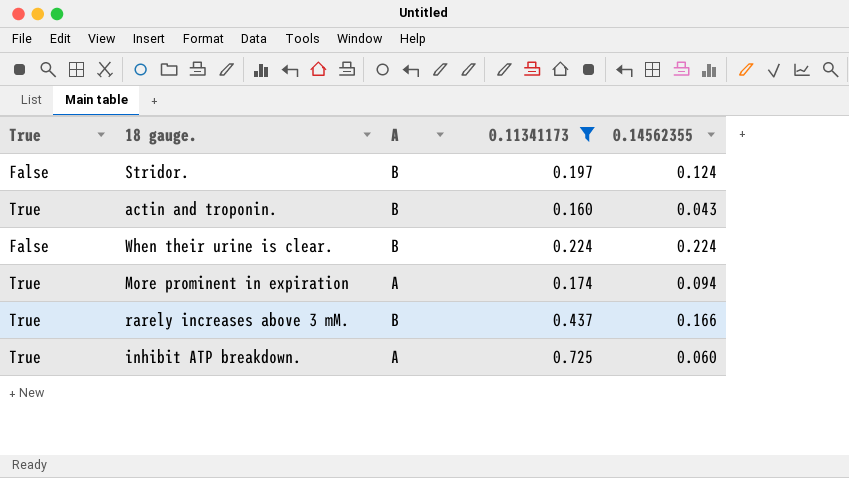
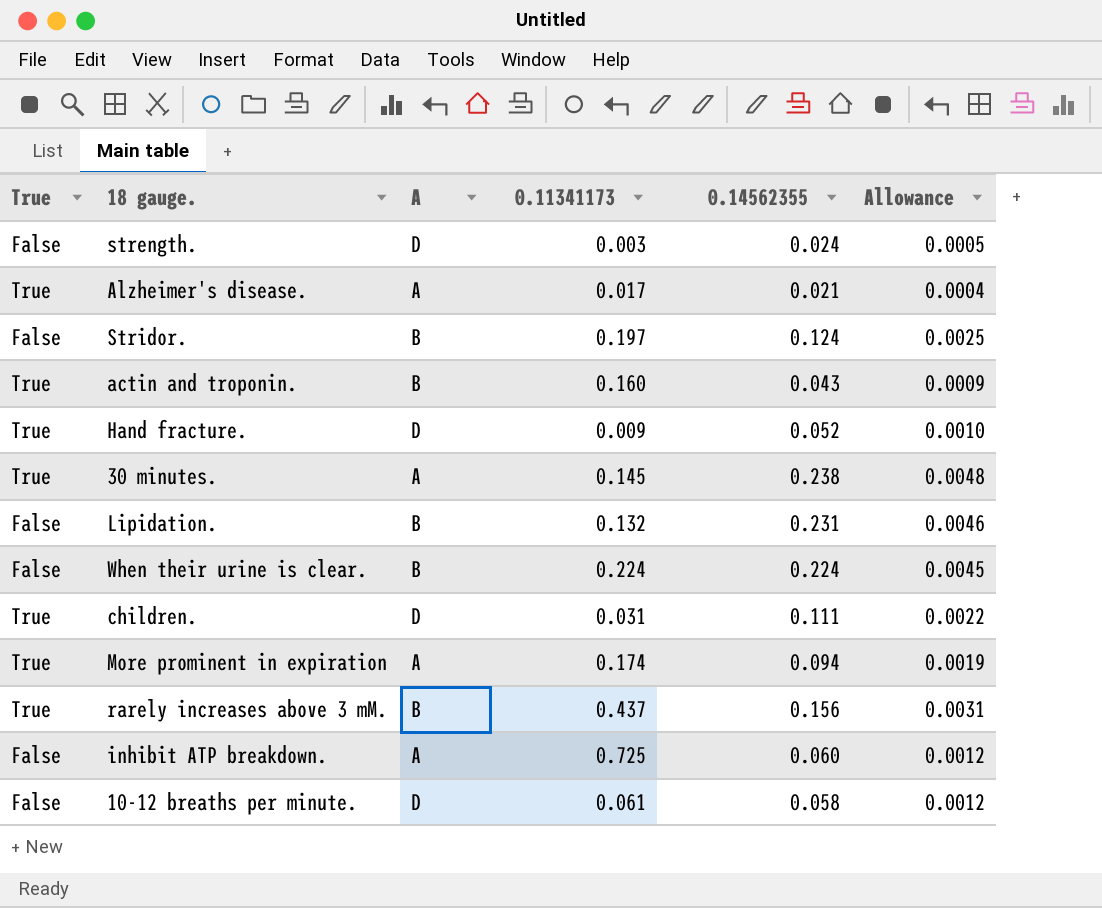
filter: 0.11341173 >= 0.160 -> none
column Allowance | formula: none -> [0.14562355] * 0.02
rarely increases above 3 mM. | 0.14562355: 0.166 -> 0.156
inhibit ATP breakdown. | True: True -> False

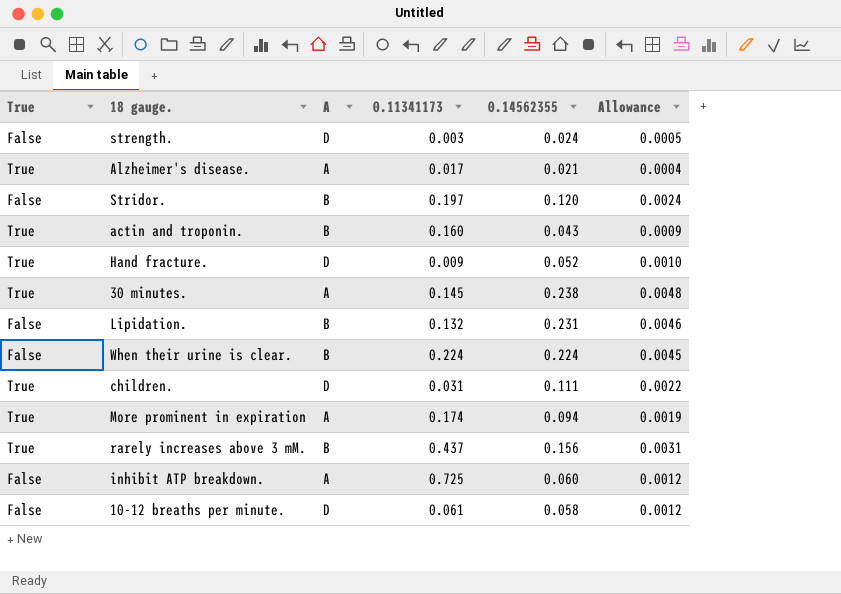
Stridor. | 0.14562355: 0.124 -> 0.120
Stridor. | Allowance: 0.0025 -> 0.0024

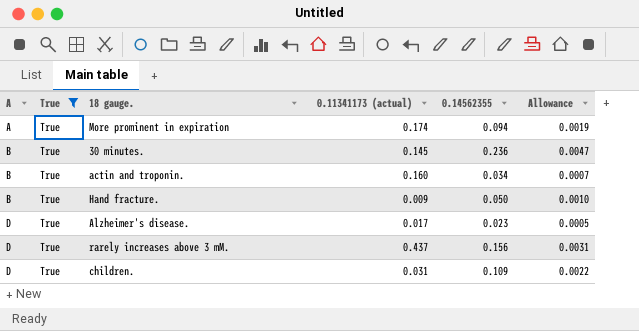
filter: none -> True = True
row order: none -> A ascending
column A | position: 3 -> 1
column name: 0.11341173 -> 0.11341173 (actual)
30 minutes. | A: A -> B
30 minutes. | 0.14562355: 0.238 -> 0.236
30 minutes. | Allowance: 0.0048 -> 0.0047
actin and troponin. | 0.14562355: 0.043 -> 0.034
actin and troponin. | Allowance: 0.0009 -> 0.0007
Hand fracture. | A: D -> B
Hand fracture. | 0.14562355: 0.052 -> 0.050
Alzheimer's disease. | A: A -> D
Alzheimer's disease. | 0.14562355: 0.021 -> 0.023
Alzheimer's disease. | Allowance: 0.0004 -> 0.0005
rarely increases above 3 mM. | A: B -> D
children. | 0.14562355: 0.111 -> 0.109

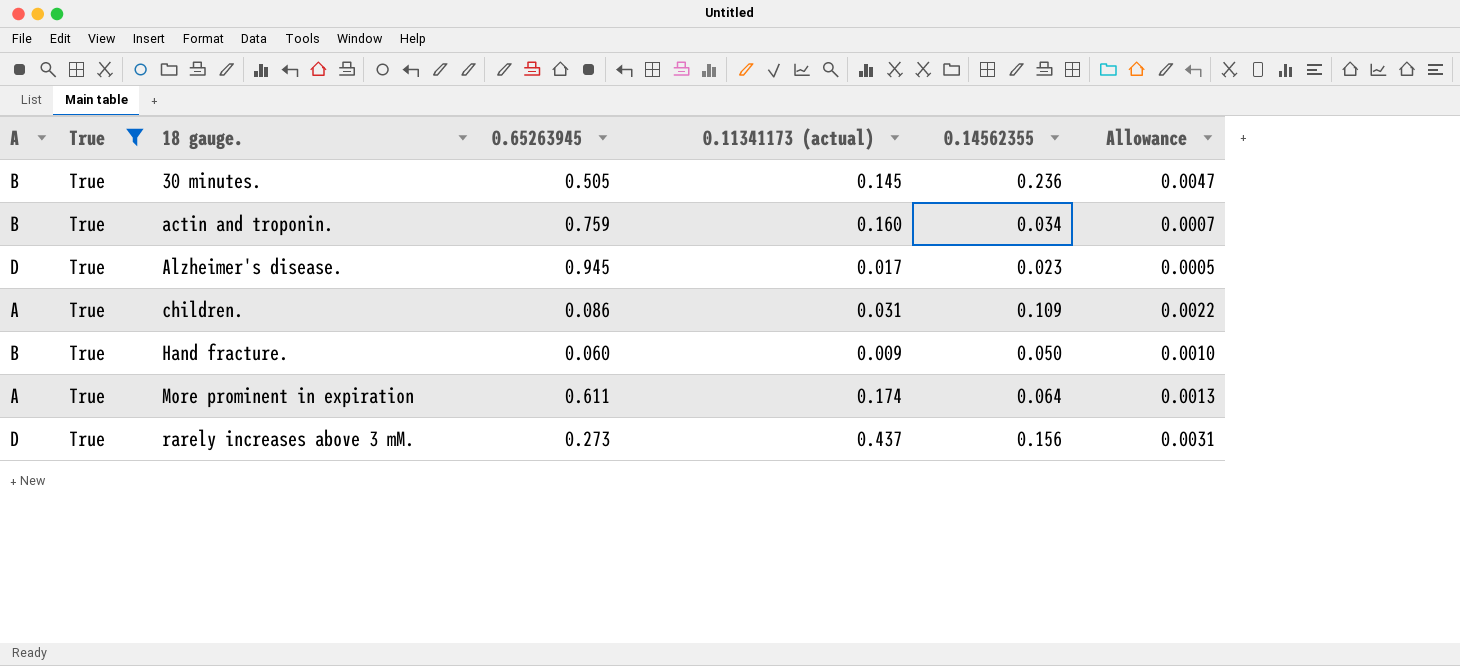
row order: A ascending -> 18 gauge. ascending
column 0.65263945 | position: none -> 4
children. | A: D -> A
More prominent in expiration | 0.14562355: 0.094 -> 0.064
More prominent in expiration | Allowance: 0.0019 -> 0.0013

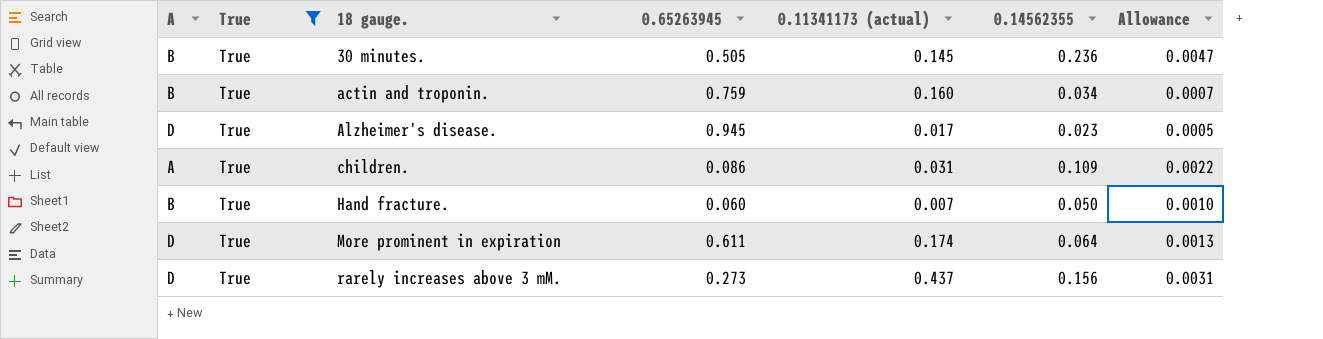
Hand fracture. | 0.11341173 (actual): 0.009 -> 0.007
More prominent in expiration | A: A -> D

